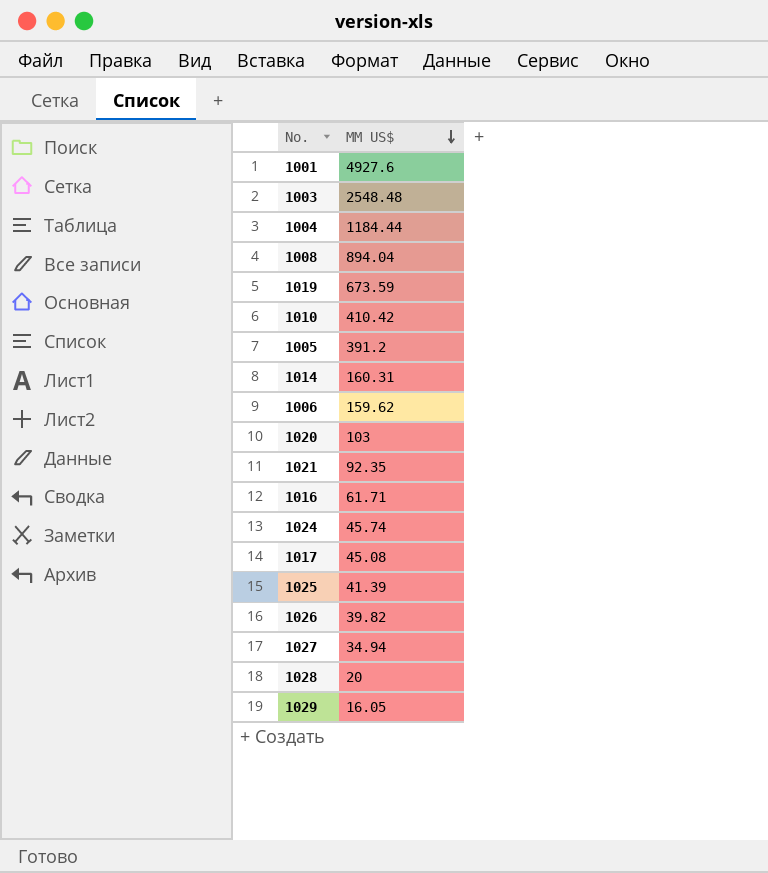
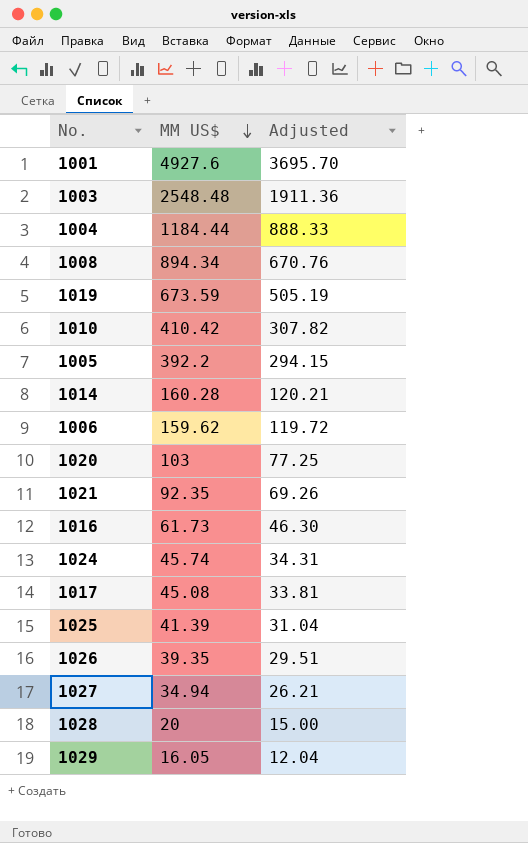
column Adjusted | formula: none -> [MM US$] * 0.75
1008 | MM US$: 894.04 -> 894.34
1005 | MM US$: 391.2 -> 392.2
1014 | MM US$: 160.31 -> 160.28
1016 | MM US$: 61.71 -> 61.73
1026 | MM US$: 39.82 -> 39.35

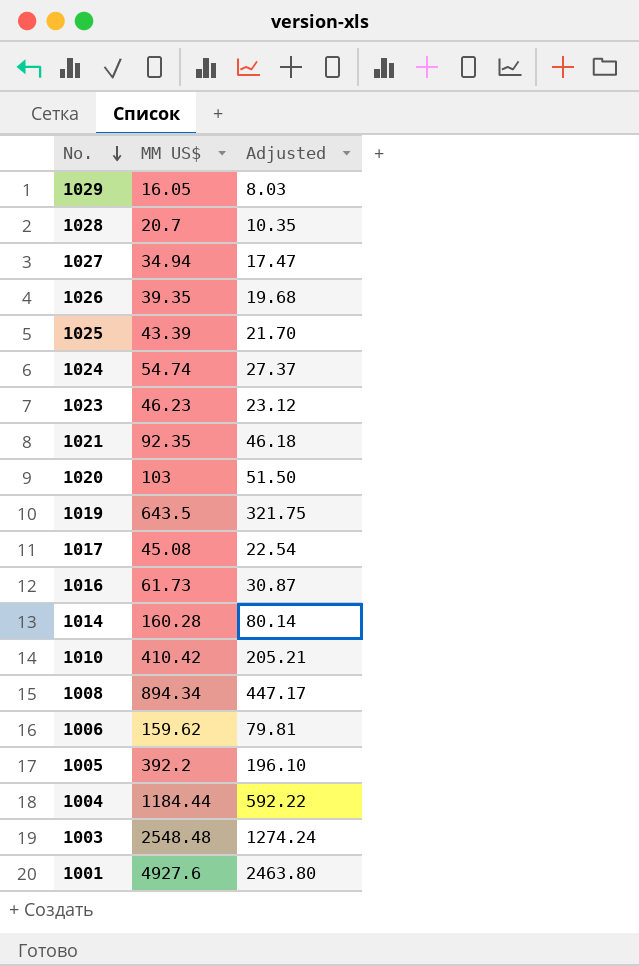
row order: MM US$ descending -> No. descending
column Adjusted | formula: [MM US$] * 0.75 -> [MM US$] * 0.5
1028 | MM US$: 20 -> 20.7
1025 | MM US$: 41.39 -> 43.39
1024 | MM US$: 45.74 -> 54.74
row 1023: none -> 46.23 | 23.12
1019 | MM US$: 673.59 -> 643.5

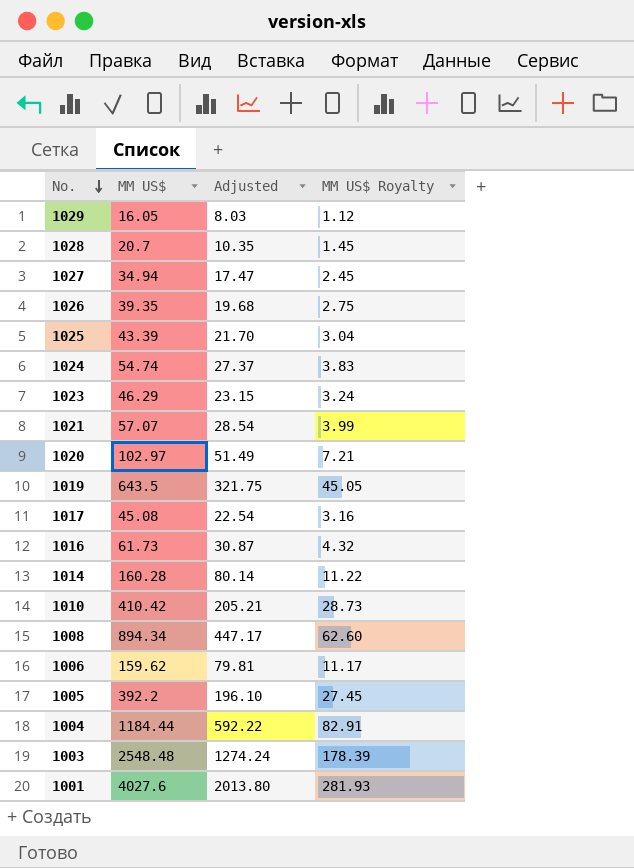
column MM US$ Royalty | formula: none -> [MM US$] * 0.07
1023 | MM US$: 46.23 -> 46.29
1023 | Adjusted: 23.12 -> 23.15
1021 | MM US$: 92.35 -> 57.07
1021 | Adjusted: 46.18 -> 28.54
1020 | MM US$: 103 -> 102.97
1020 | Adjusted: 51.50 -> 51.49
1001 | MM US$: 4927.6 -> 4027.6
1001 | Adjusted: 2463.80 -> 2013.80

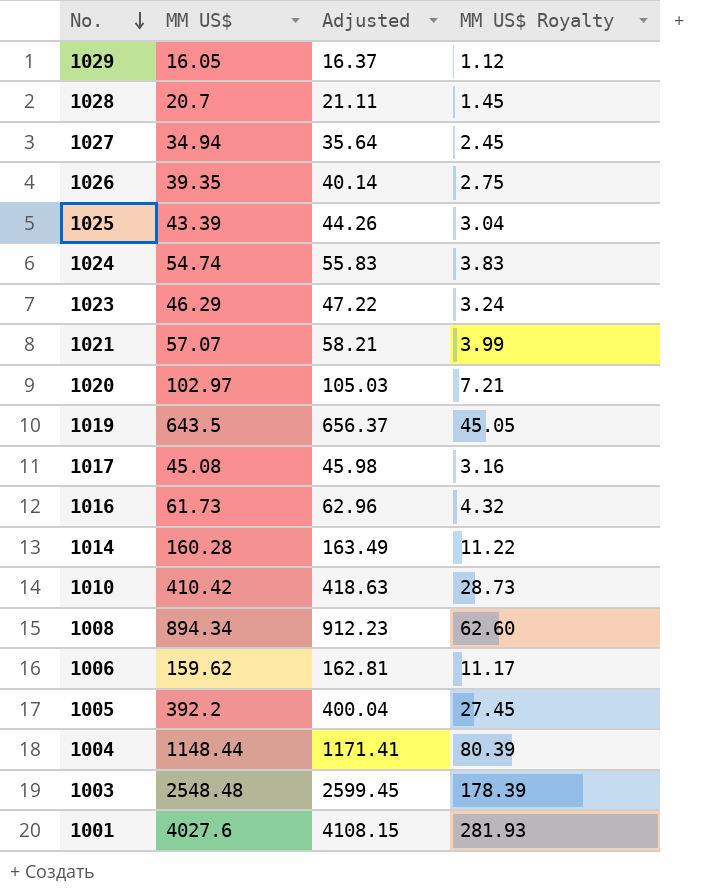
column Adjusted | formula: [MM US$] * 0.5 -> [MM US$] * 1.02
1004 | MM US$: 1184.44 -> 1148.44
1004 | MM US$ Royalty: 82.91 -> 80.39

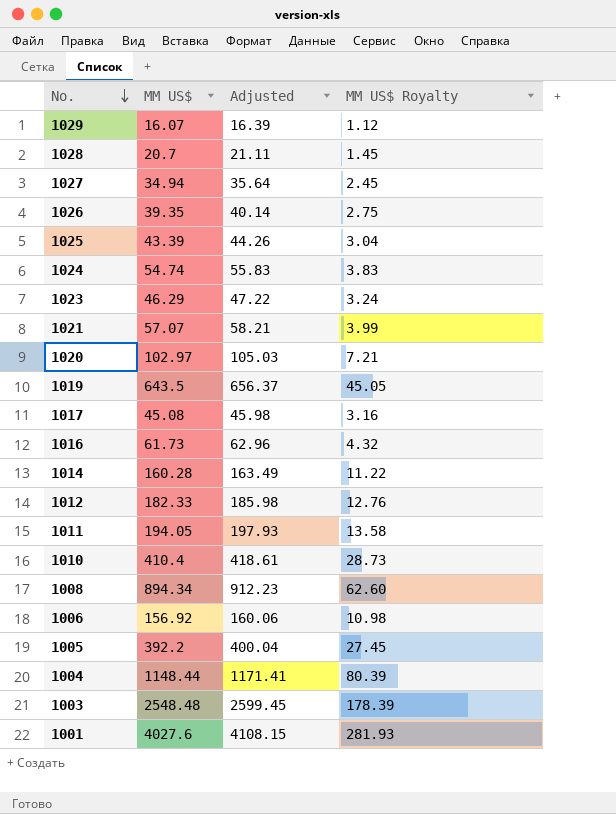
1029 | MM US$: 16.05 -> 16.07
1029 | Adjusted: 16.37 -> 16.39
row 1012: none -> 182.33 | 185.98 | 12.76
row 1011: none -> 194.05 | 197.93 | 13.58
1010 | MM US$: 410.42 -> 410.4
1010 | Adjusted: 418.63 -> 418.61
1006 | MM US$: 159.62 -> 156.92
1006 | Adjusted: 162.81 -> 160.06
1006 | MM US$ Royalty: 11.17 -> 10.98

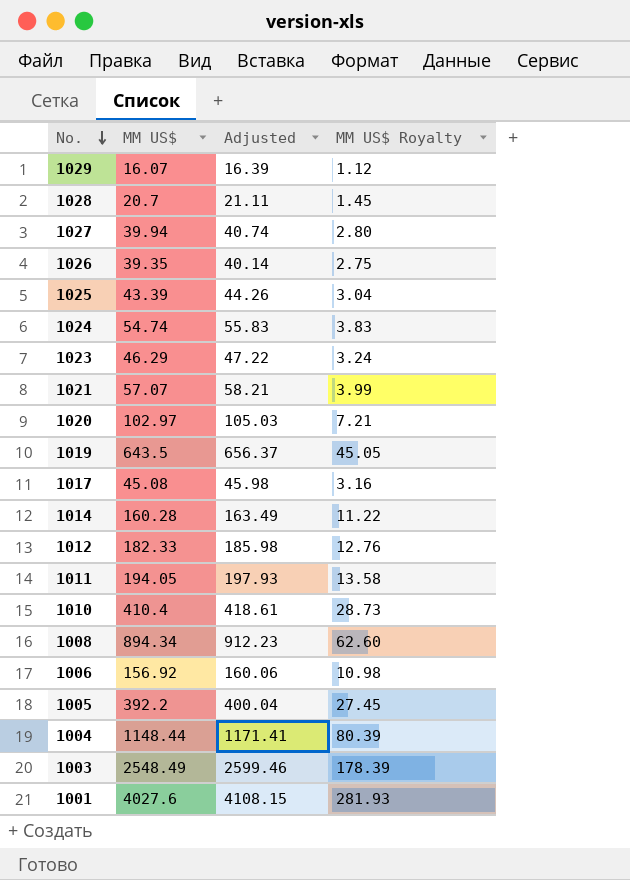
row 1016: 61.73 | 62.96 | 4.32 -> none
1027 | MM US$: 34.94 -> 39.94
1027 | Adjusted: 35.64 -> 40.74
1027 | MM US$ Royalty: 2.45 -> 2.80
1003 | MM US$: 2548.48 -> 2548.49
1003 | Adjusted: 2599.45 -> 2599.46

